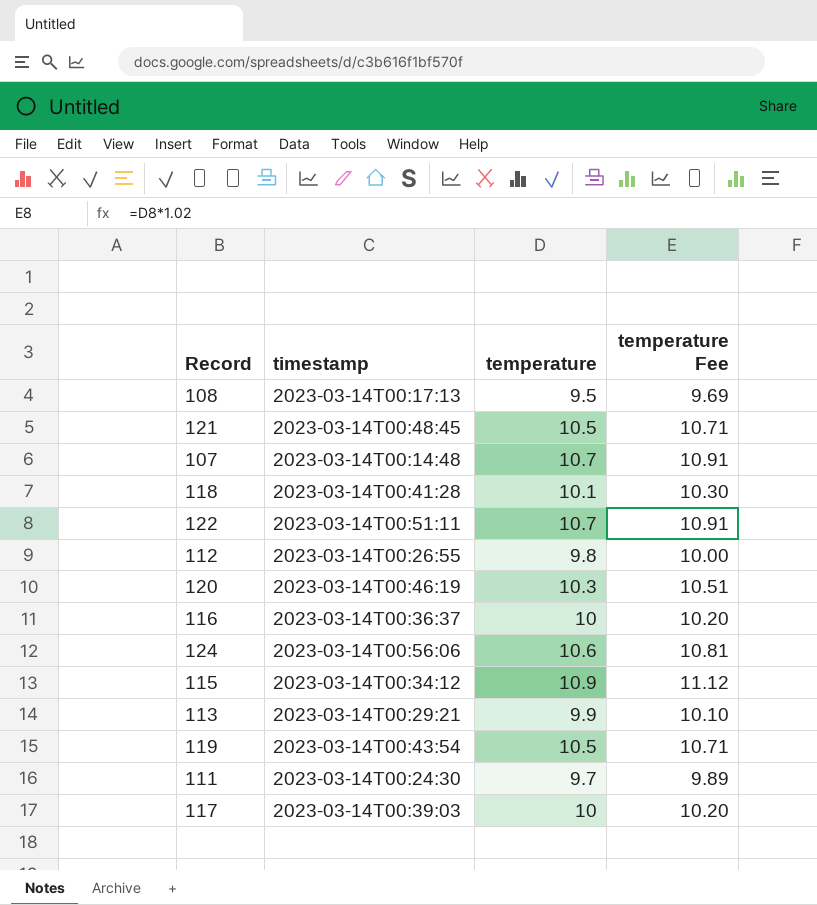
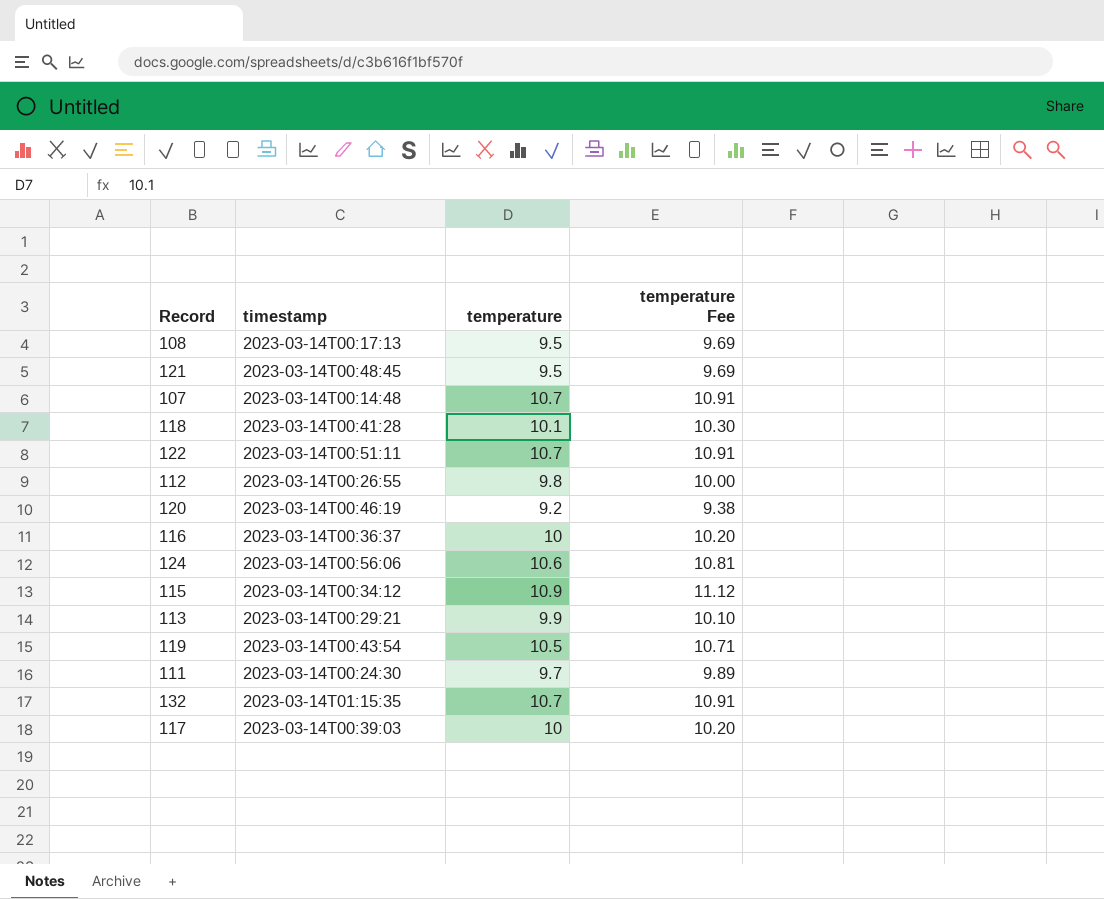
121 | temperature: 10.5 -> 9.5
121 | temperature Fee: 10.71 -> 9.69
120 | temperature: 10.3 -> 9.2
120 | temperature Fee: 10.51 -> 9.38
row 132: none -> 2023-03-14T01:15:35 | 10.7 | 10.91

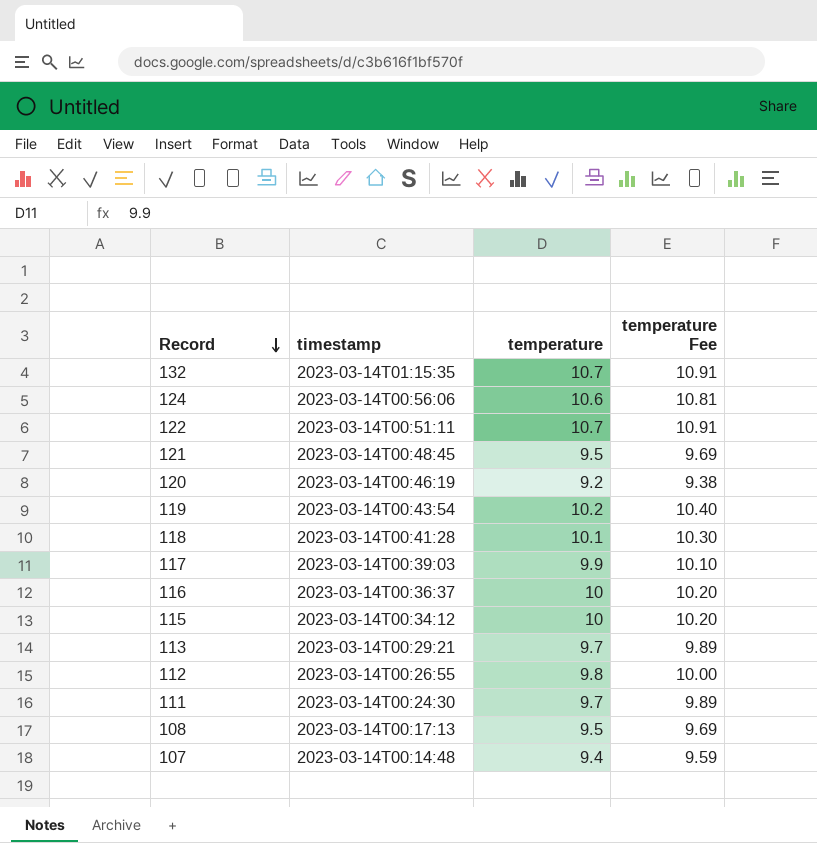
row order: none -> Record descending
119 | temperature: 10.5 -> 10.2
119 | temperature Fee: 10.71 -> 10.40
117 | temperature: 10 -> 9.9
117 | temperature Fee: 10.20 -> 10.10
115 | temperature: 10.9 -> 10
115 | temperature Fee: 11.12 -> 10.20
113 | temperature: 9.9 -> 9.7
113 | temperature Fee: 10.10 -> 9.89
107 | temperature: 10.7 -> 9.4
107 | temperature Fee: 10.91 -> 9.59

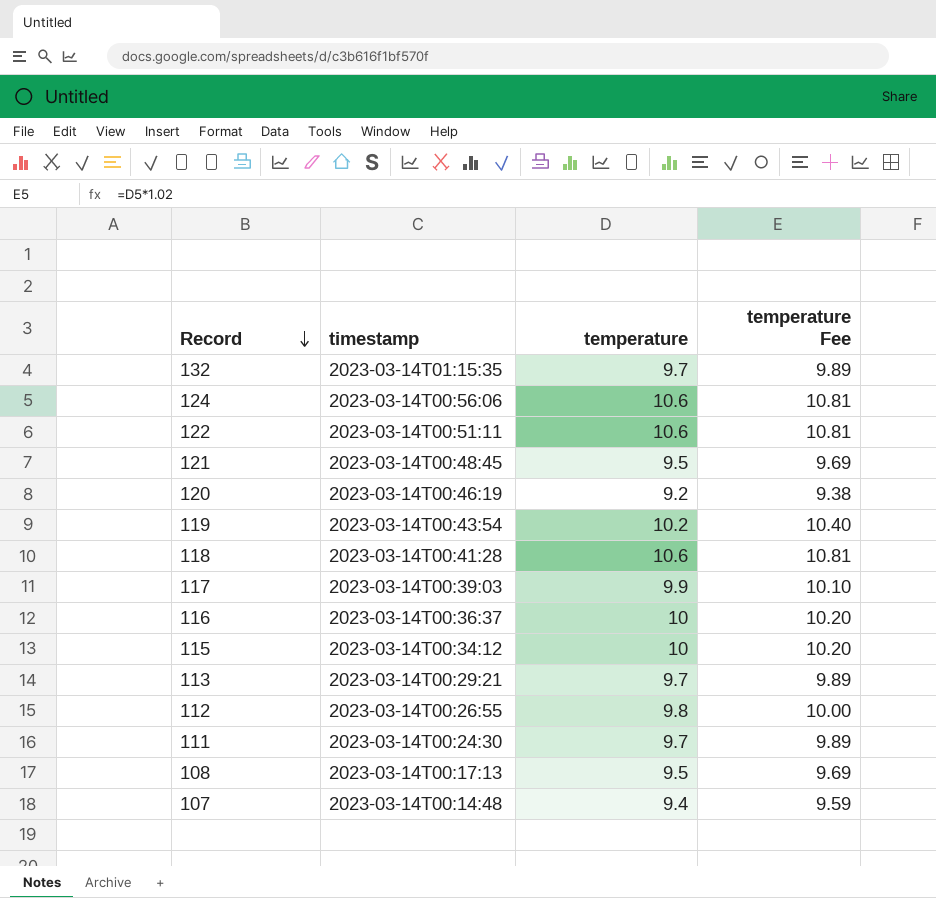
132 | temperature: 10.7 -> 9.7
132 | temperature Fee: 10.91 -> 9.89
122 | temperature: 10.7 -> 10.6
122 | temperature Fee: 10.91 -> 10.81
118 | temperature: 10.1 -> 10.6
118 | temperature Fee: 10.30 -> 10.81

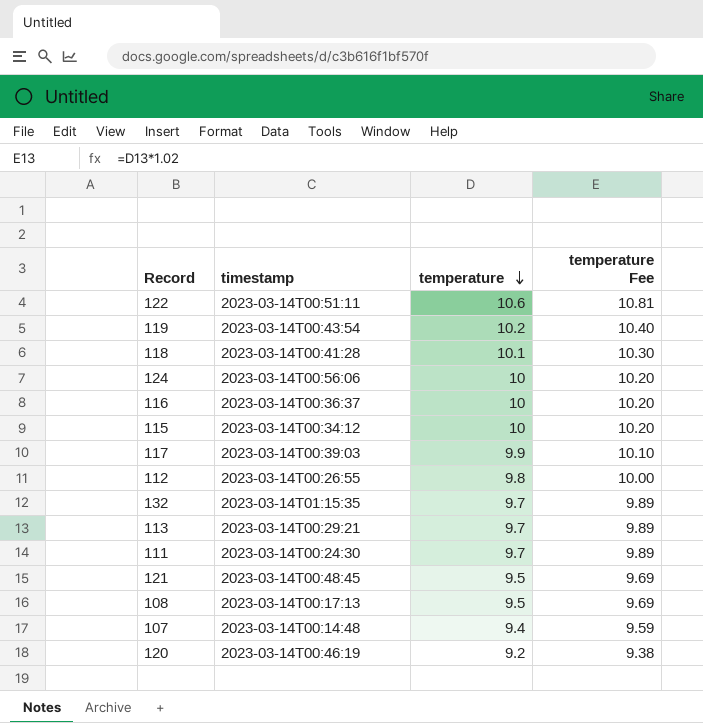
row order: Record descending -> temperature descending
118 | temperature: 10.6 -> 10.1
118 | temperature Fee: 10.81 -> 10.30
124 | temperature: 10.6 -> 10
124 | temperature Fee: 10.81 -> 10.20

